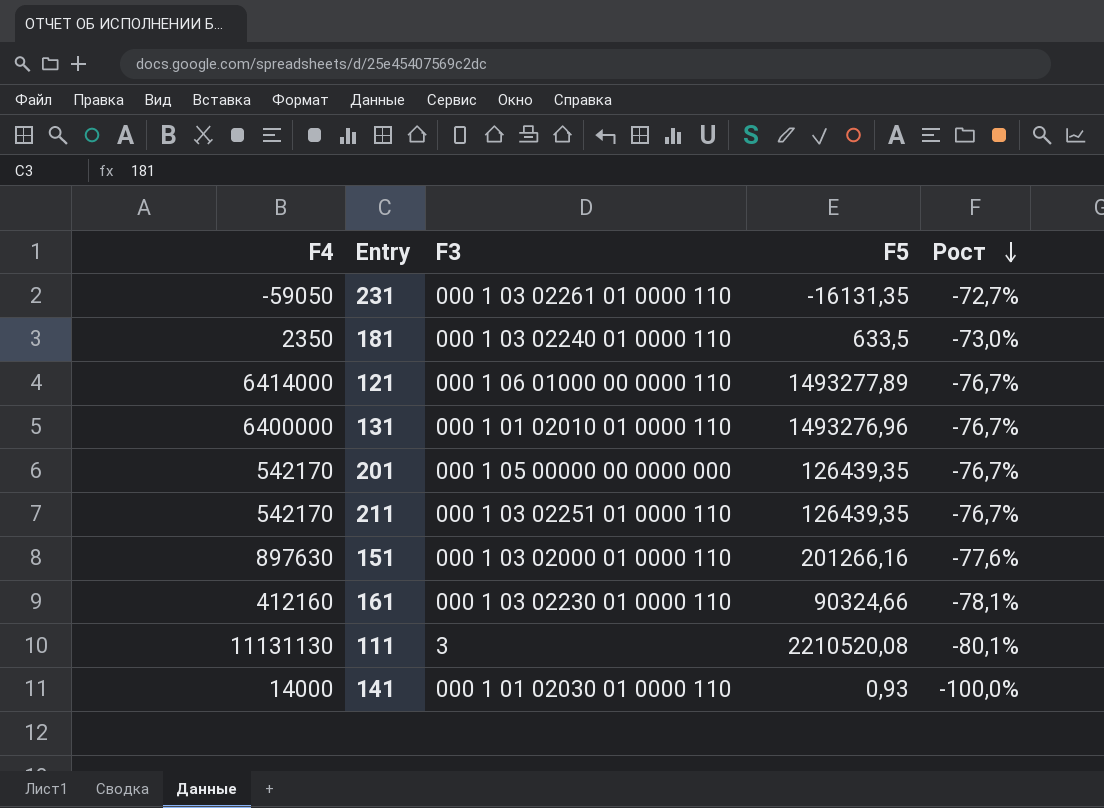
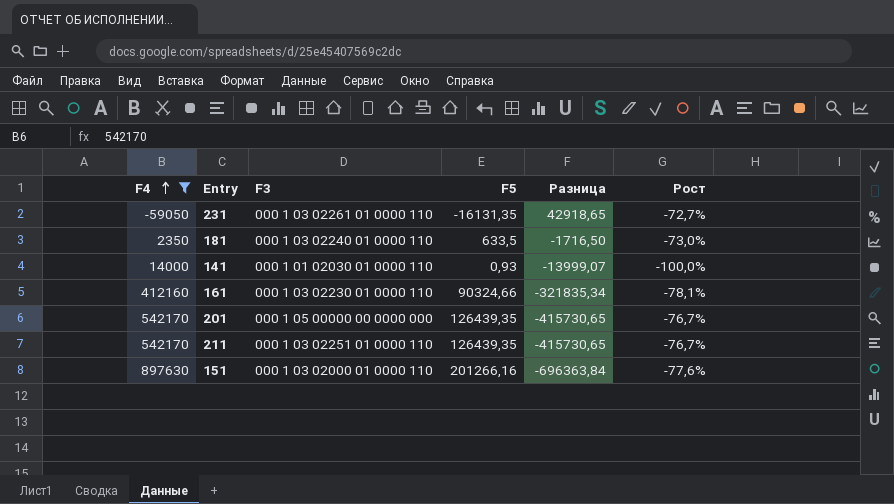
filter: none -> F4 <= 897630
row order: Рост descending -> F4 ascending
column Разница | formula: none -> [F5] - [F4]

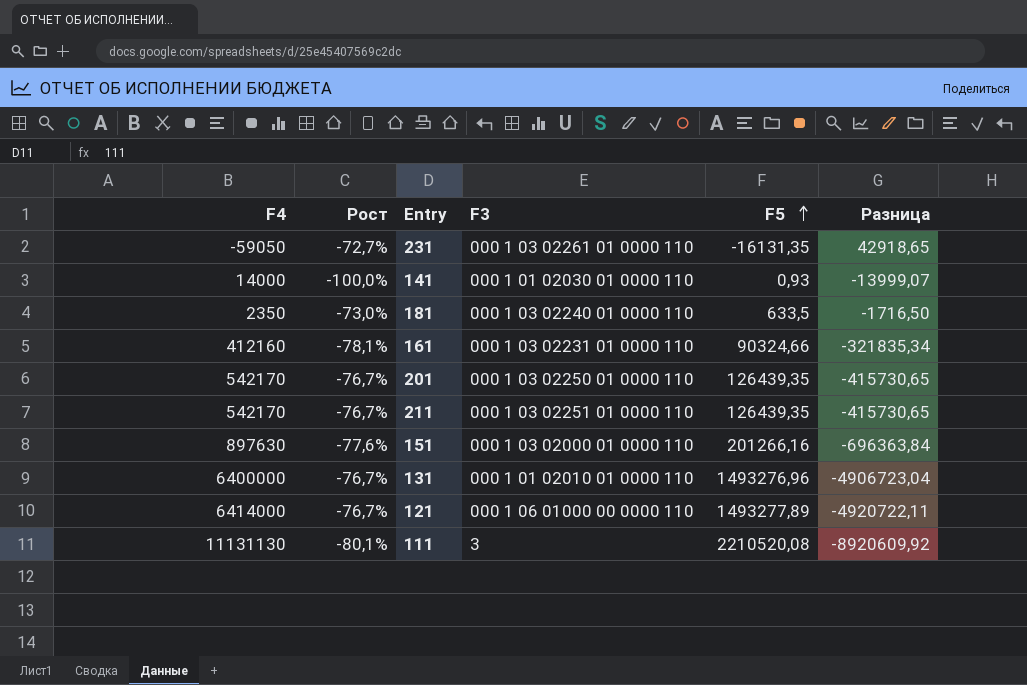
filter: F4 <= 897630 -> none
row order: F4 ascending -> F5 ascending
column Рост | position: 6 -> 2
161 | F3: 000 1 03 02230 01 0000 110 -> 000 1 03 02231 01 0000 110
201 | F3: 000 1 05 00000 00 0000 000 -> 000 1 03 02250 01 0000 110

